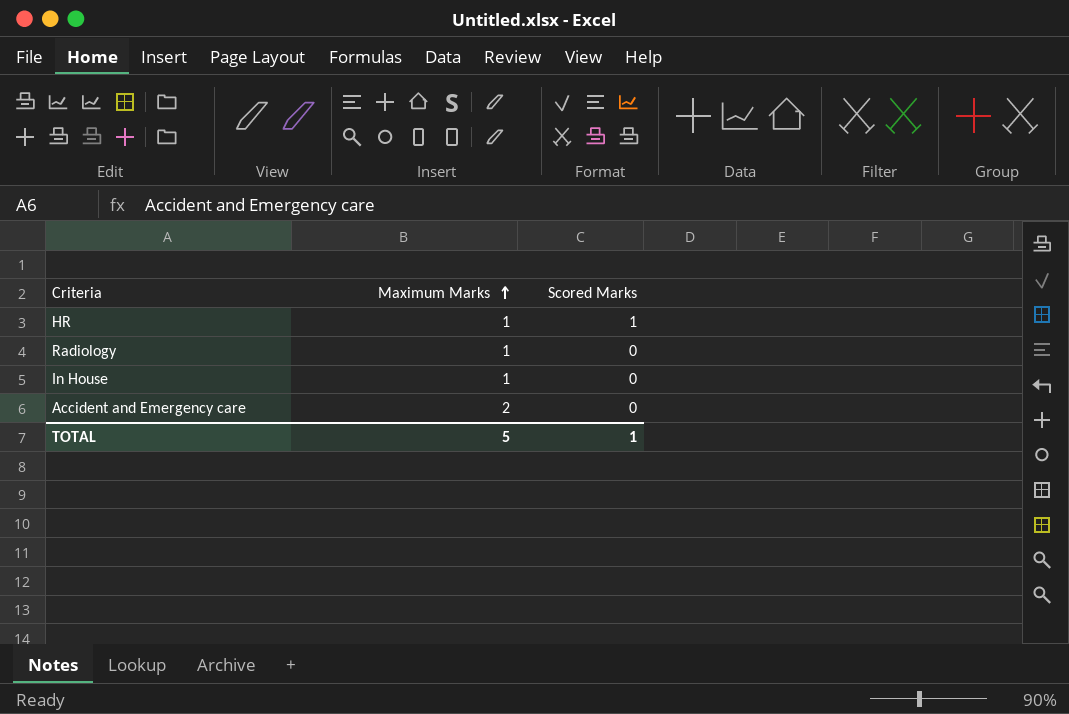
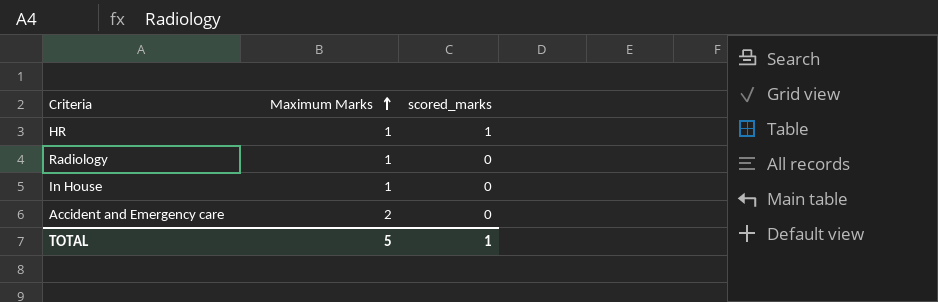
column name: Scored Marks -> scored_marks

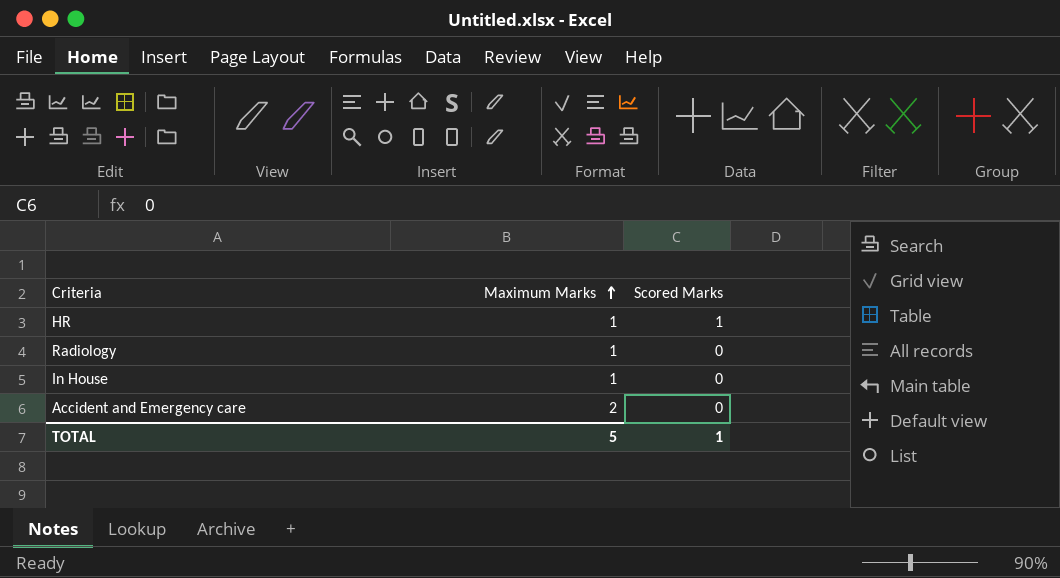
column name: scored_marks -> Scored Marks

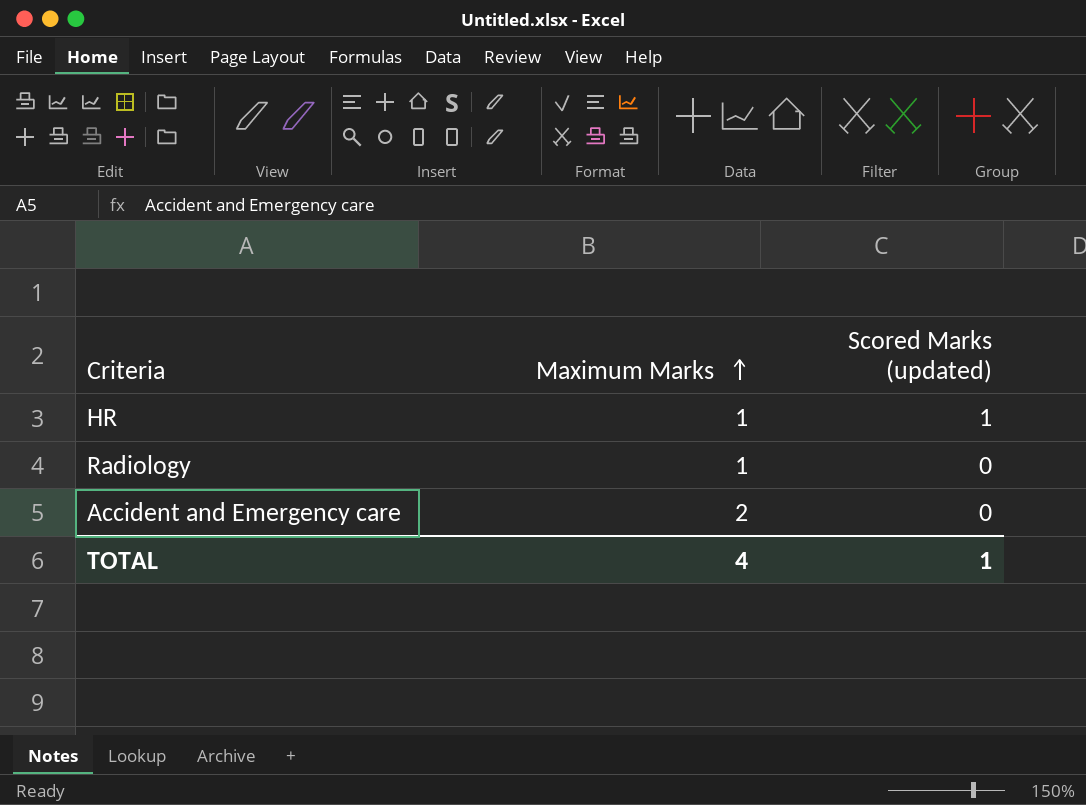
column name: Scored Marks -> Scored Marks (updated)
row In House: 1 | 0 -> none
TOTAL | Maximum Marks: 5 -> 4

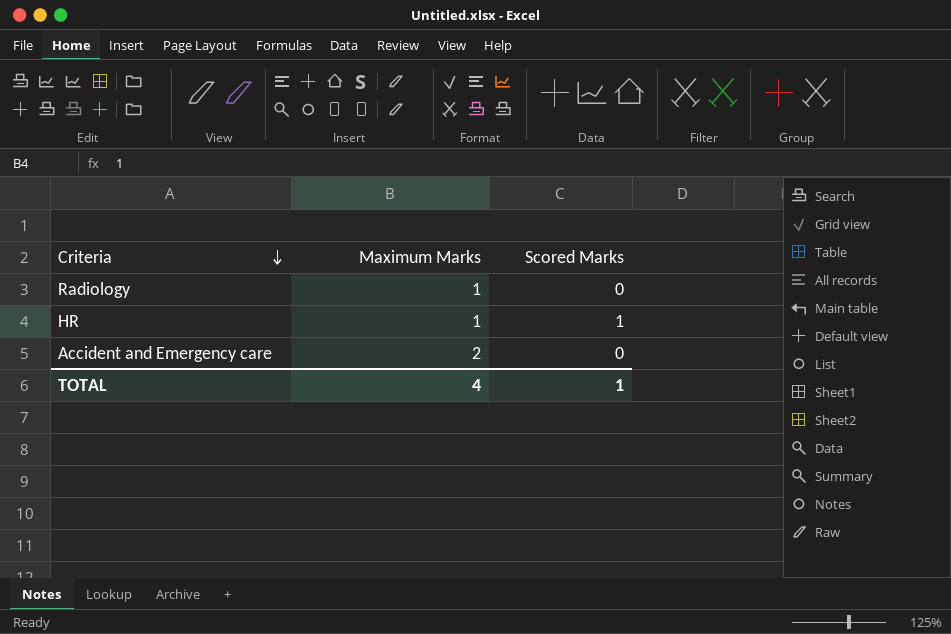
row order: Maximum Marks ascending -> Criteria descending
column name: Scored Marks (updated) -> Scored Marks

